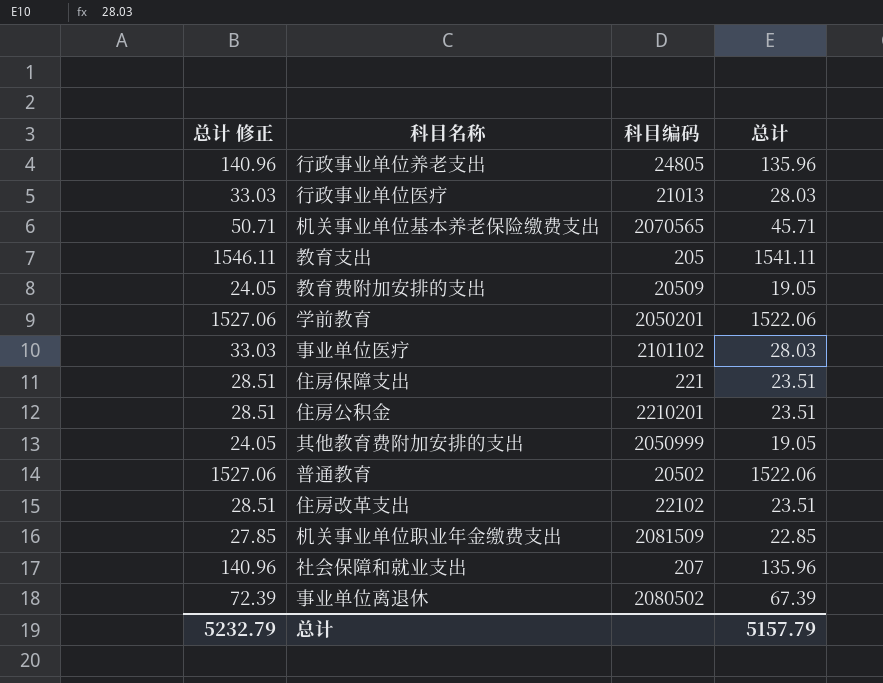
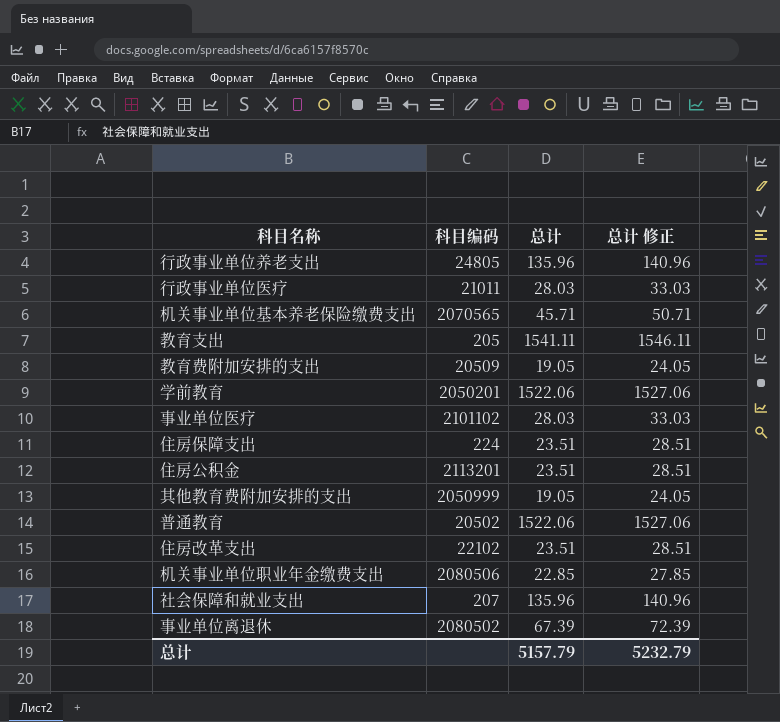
column 总计 修正 | position: 1 -> 4
行政事业单位医疗 | 科目编码: 21013 -> 21011
住房保障支出 | 科目编码: 221 -> 224
住房公积金 | 科目编码: 2210201 -> 2113201
机关事业单位职业年金缴费支出 | 科目编码: 2081509 -> 2080506

